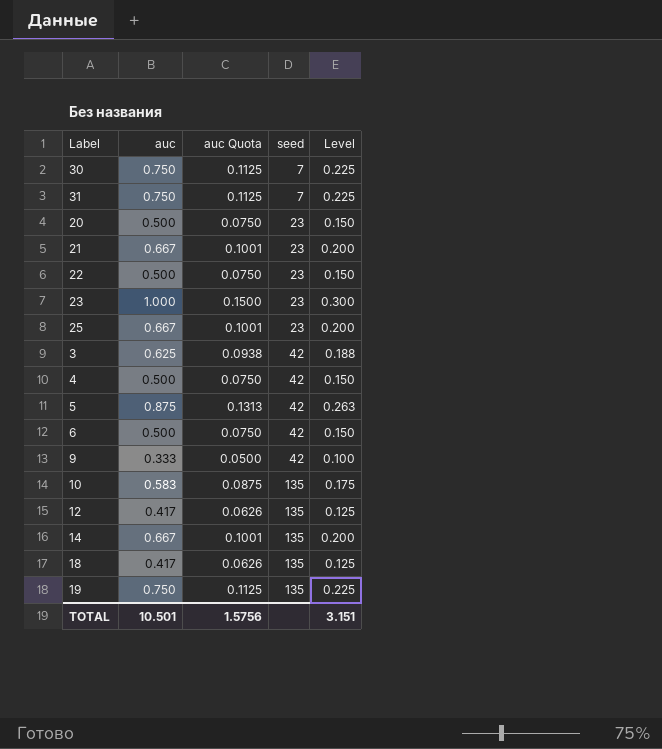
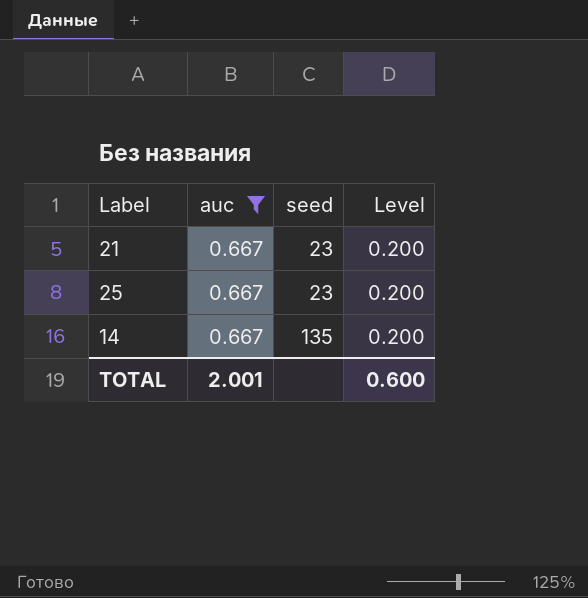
filter: none -> auc = 0.667
column auc Quota | formula: [auc] * 0.15 -> none
TOTAL | auc: 10.501 -> 2.001
TOTAL | Level: 3.151 -> 0.600

